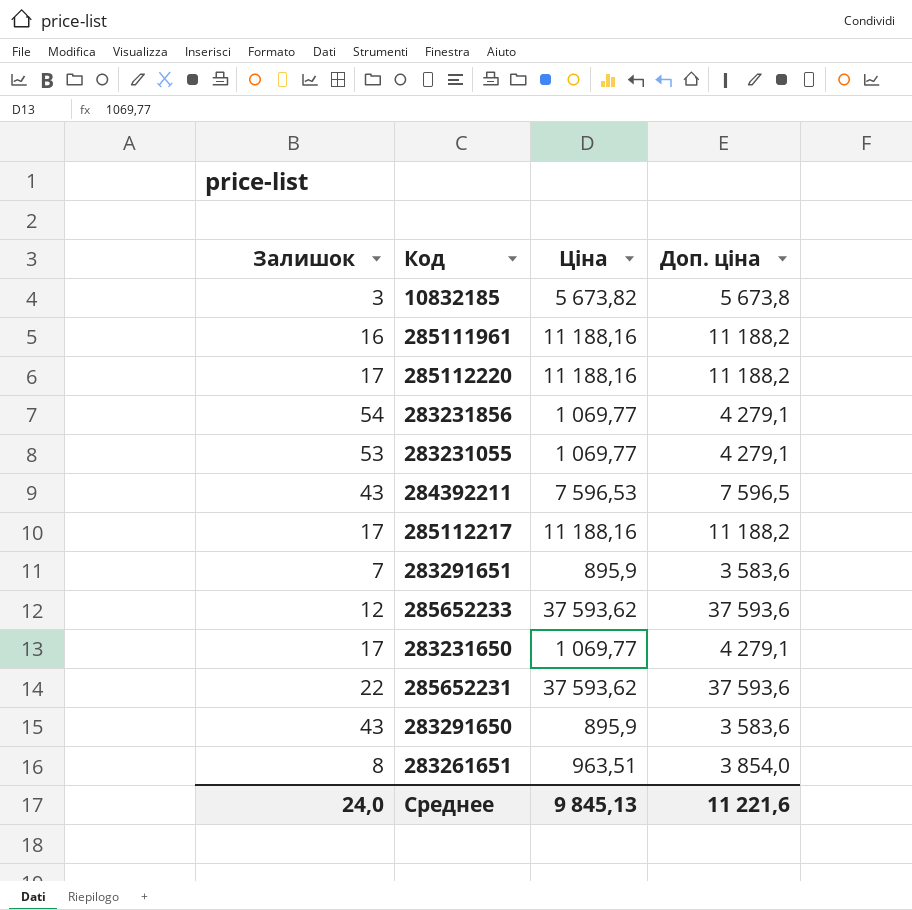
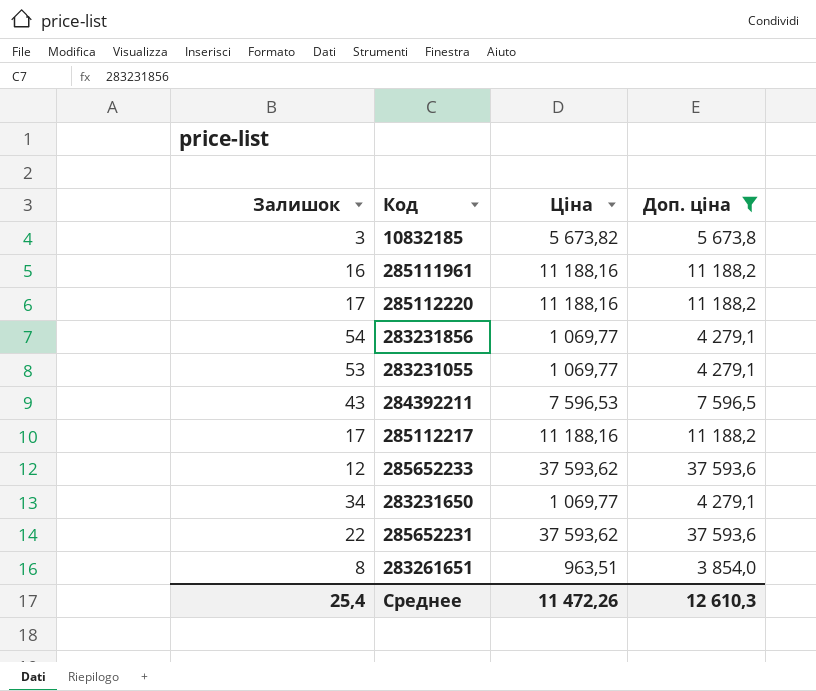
filter: none -> Доп. ціна != 3 583,6
283231650 | Залишок: 17 -> 34
Среднее | Залишок: 24,0 -> 25,4
Среднее | Ціна: 9 845,13 -> 11 472,26
Среднее | Доп. ціна: 11 221,6 -> 12 610,3

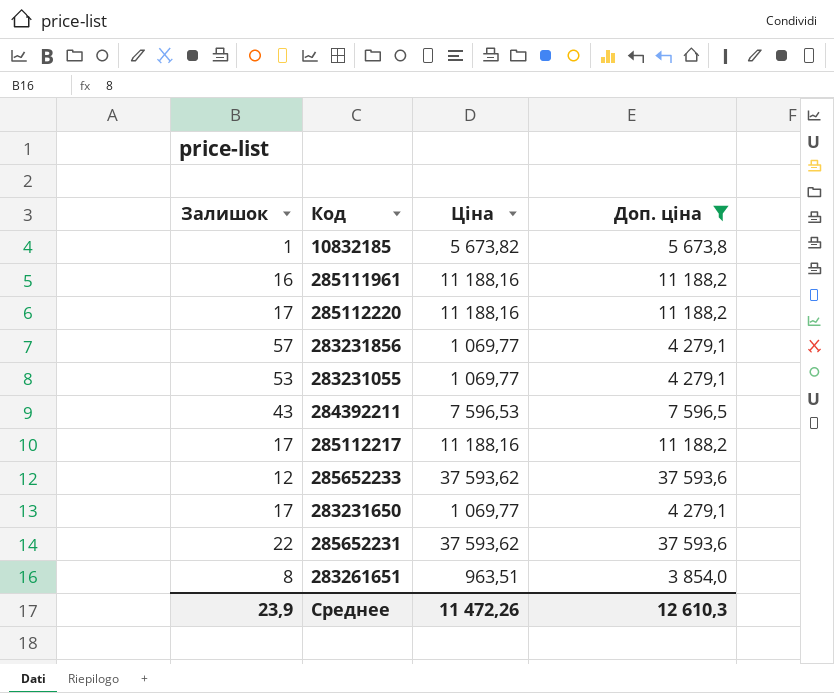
10832185 | Залишок: 3 -> 1
283231856 | Залишок: 54 -> 57
283231650 | Залишок: 34 -> 17
Среднее | Залишок: 25,4 -> 23,9

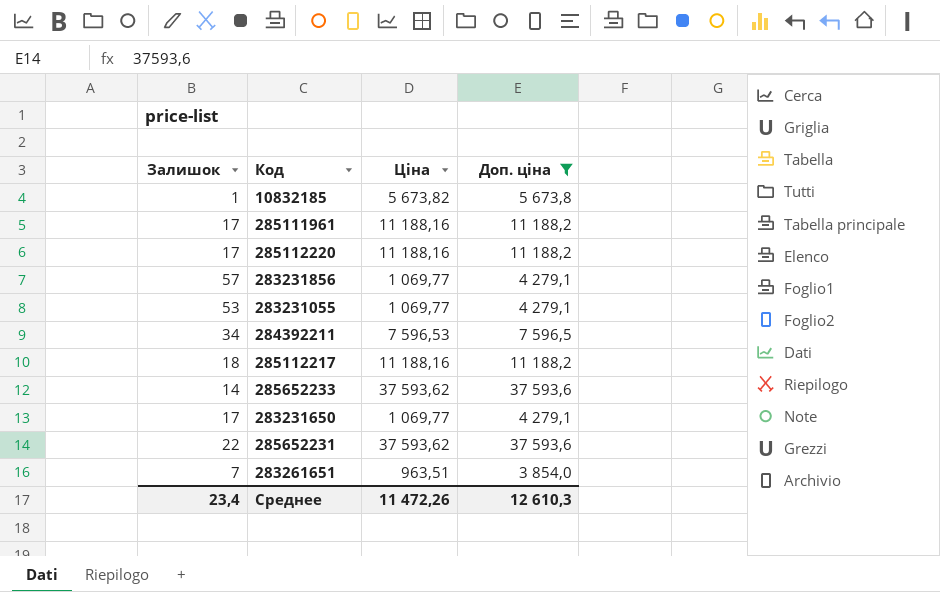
285111961 | Залишок: 16 -> 17
284392211 | Залишок: 43 -> 34
285112217 | Залишок: 17 -> 18
285652233 | Залишок: 12 -> 14
283261651 | Залишок: 8 -> 7
Среднее | Залишок: 23,9 -> 23,4

